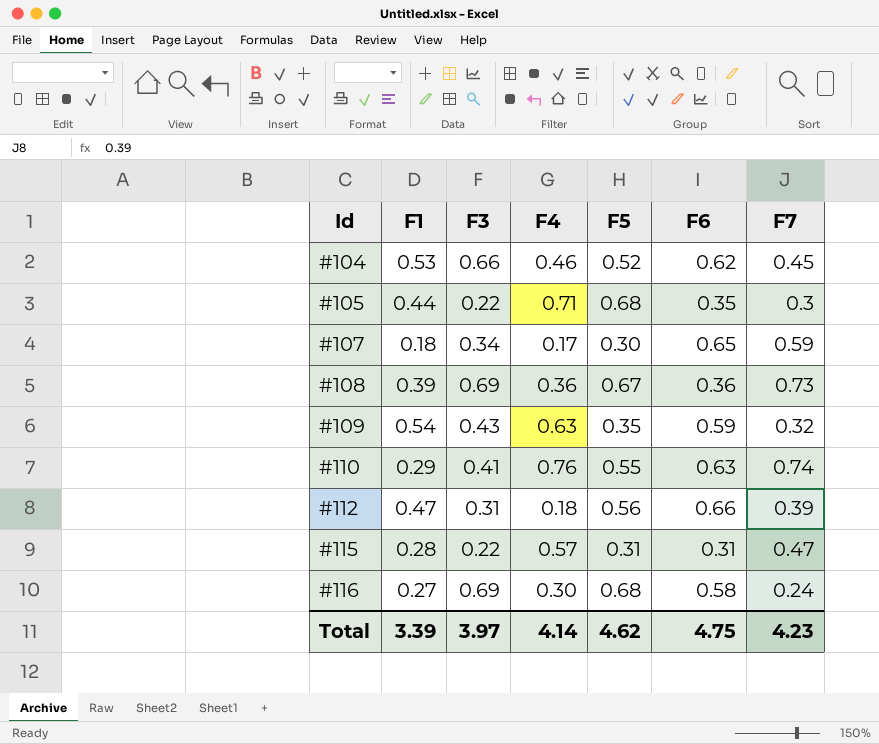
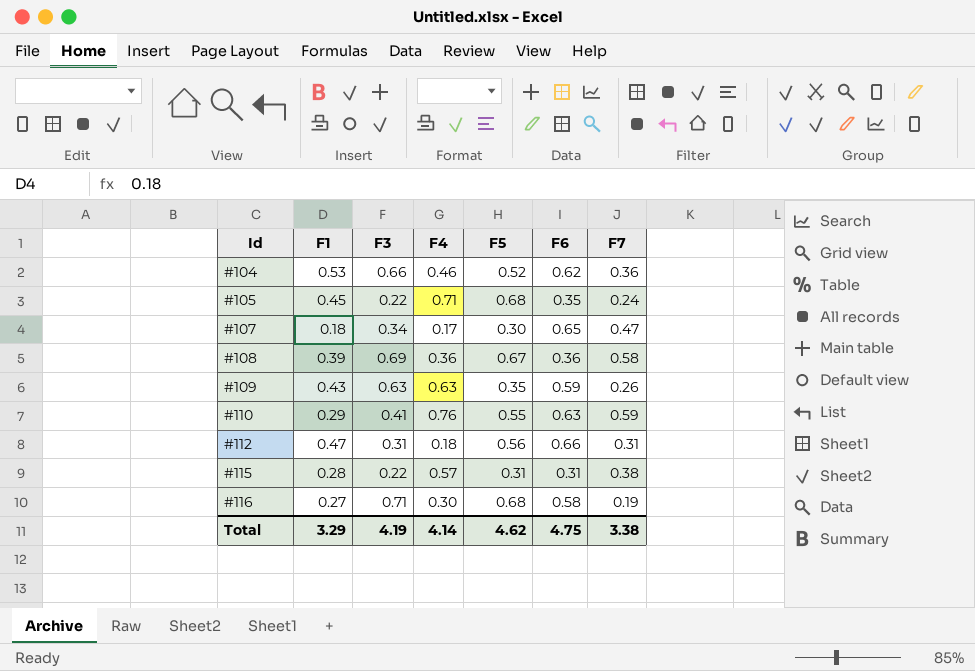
#104 | F7: 0.45 -> 0.36
#105 | F1: 0.44 -> 0.45
#105 | F7: 0.3 -> 0.24
#107 | F7: 0.59 -> 0.47
#108 | F7: 0.73 -> 0.58
#109 | F1: 0.54 -> 0.43
#109 | F3: 0.43 -> 0.63
#109 | F7: 0.32 -> 0.26
#110 | F7: 0.74 -> 0.59
#112 | F7: 0.39 -> 0.31
#115 | F7: 0.47 -> 0.38
#116 | F3: 0.69 -> 0.71
#116 | F7: 0.24 -> 0.19
Total | F1: 3.39 -> 3.29
Total | F3: 3.97 -> 4.19
Total | F7: 4.23 -> 3.38

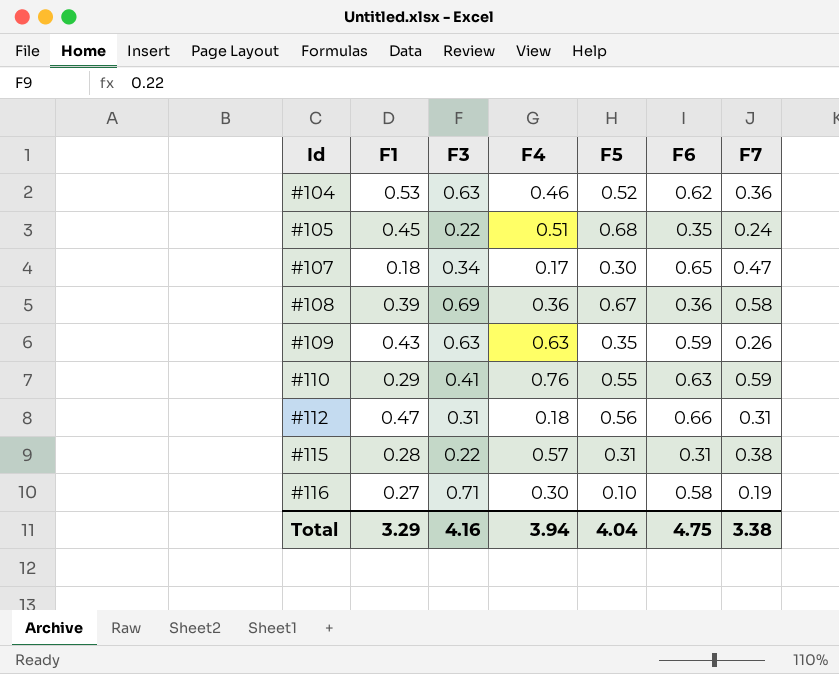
#104 | F3: 0.66 -> 0.63
#105 | F4: 0.71 -> 0.51
#116 | F5: 0.68 -> 0.10
Total | F3: 4.19 -> 4.16
Total | F4: 4.14 -> 3.94
Total | F5: 4.62 -> 4.04

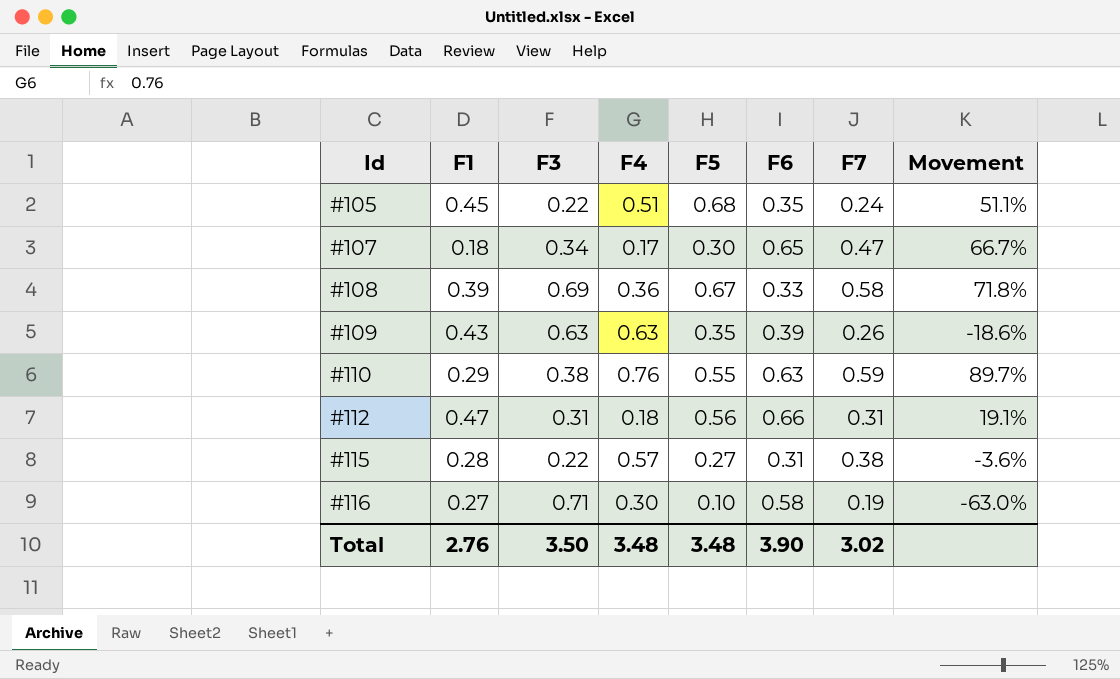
column Movement | formula: none -> ([F5] - [F1]) / [F1]
row #104: 0.53 | 0.63 | 0.46 | 0.52 | 0.62 | 0.36 -> none
#108 | F6: 0.36 -> 0.33
#109 | F6: 0.59 -> 0.39
#110 | F3: 0.41 -> 0.38
#115 | F5: 0.31 -> 0.27
Total | F1: 3.29 -> 2.76
Total | F3: 4.16 -> 3.50
Total | F4: 3.94 -> 3.48
Total | F5: 4.04 -> 3.48
Total | F6: 4.75 -> 3.90
Total | F7: 3.38 -> 3.02

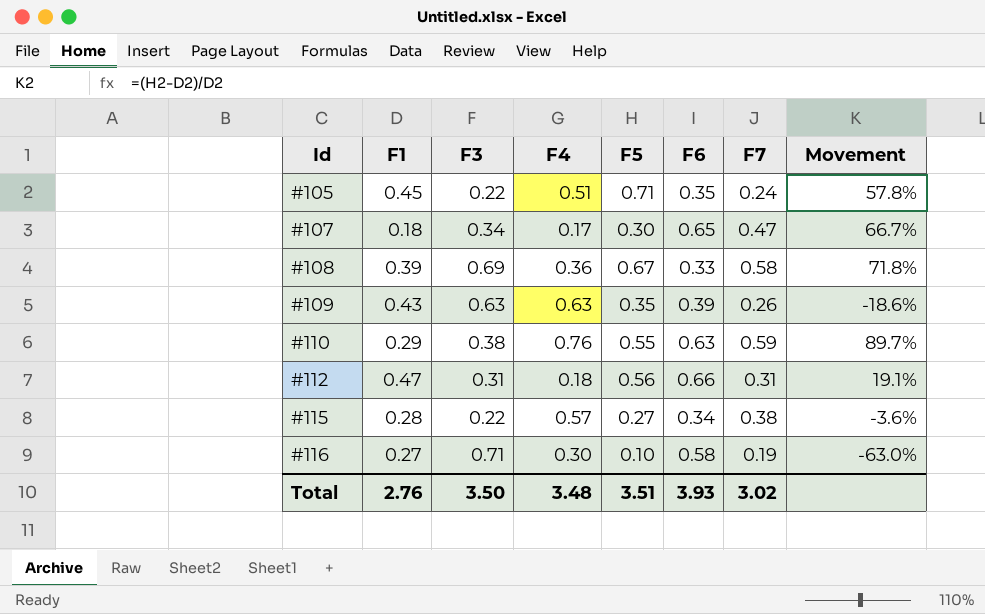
#105 | F5: 0.68 -> 0.71
#105 | Movement: 51.1% -> 57.8%
#115 | F6: 0.31 -> 0.34
Total | F5: 3.48 -> 3.51
Total | F6: 3.90 -> 3.93

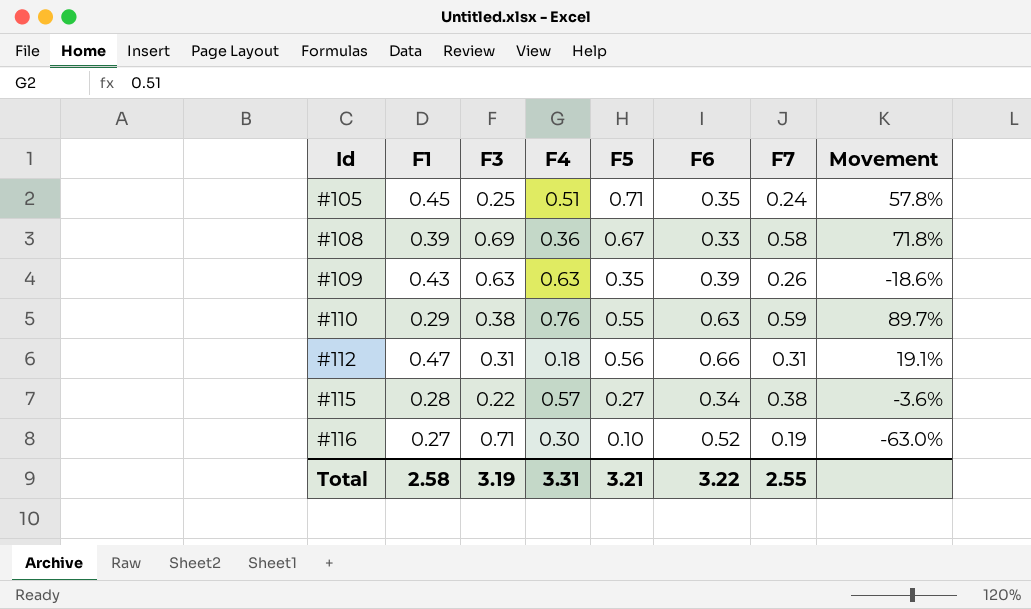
row #107: 0.18 | 0.34 | 0.17 | 0.30 | 0.65 | 0.47 | 66.7% -> none
#105 | F3: 0.22 -> 0.25
#116 | F6: 0.58 -> 0.52
Total | F1: 2.76 -> 2.58
Total | F3: 3.50 -> 3.19
Total | F4: 3.48 -> 3.31
Total | F5: 3.51 -> 3.21
Total | F6: 3.93 -> 3.22
Total | F7: 3.02 -> 2.55

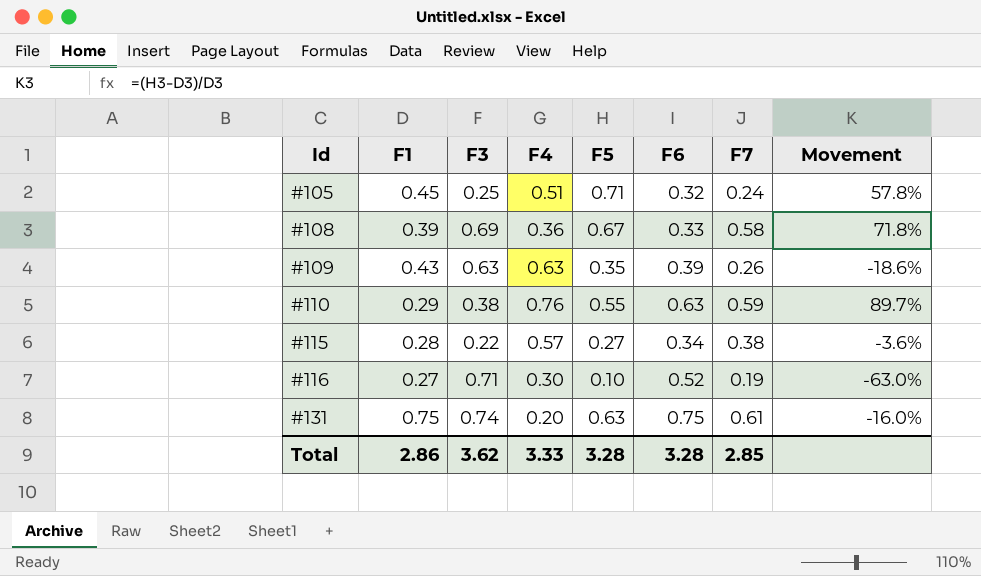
row #112: 0.47 | 0.31 | 0.18 | 0.56 | 0.66 | 0.31 | 19.1% -> none
#105 | F6: 0.35 -> 0.32
row #131: none -> 0.75 | 0.74 | 0.20 | 0.63 | 0.75 | 0.61 | -16.0%
Total | F1: 2.58 -> 2.86
Total | F3: 3.19 -> 3.62
Total | F4: 3.31 -> 3.33
Total | F5: 3.21 -> 3.28
Total | F6: 3.22 -> 3.28
Total | F7: 2.55 -> 2.85

